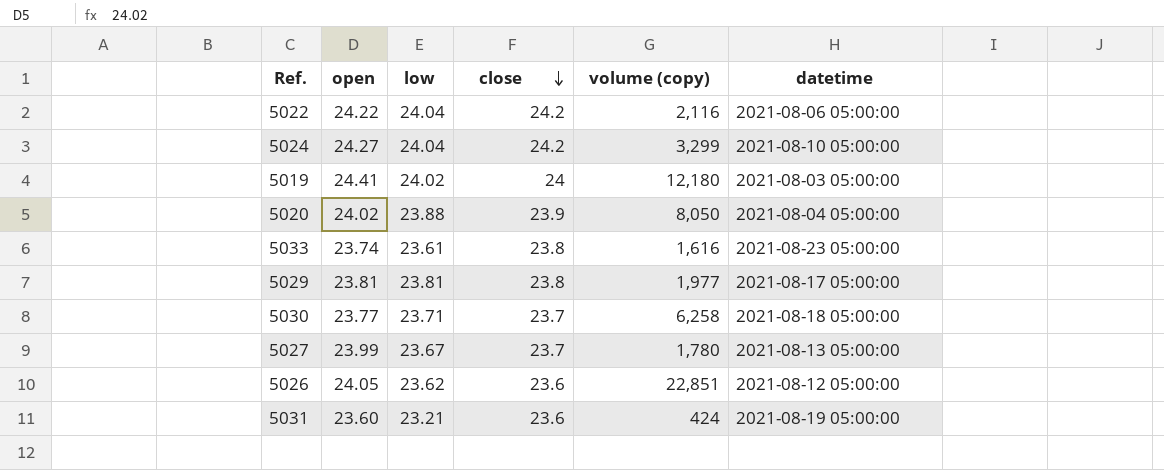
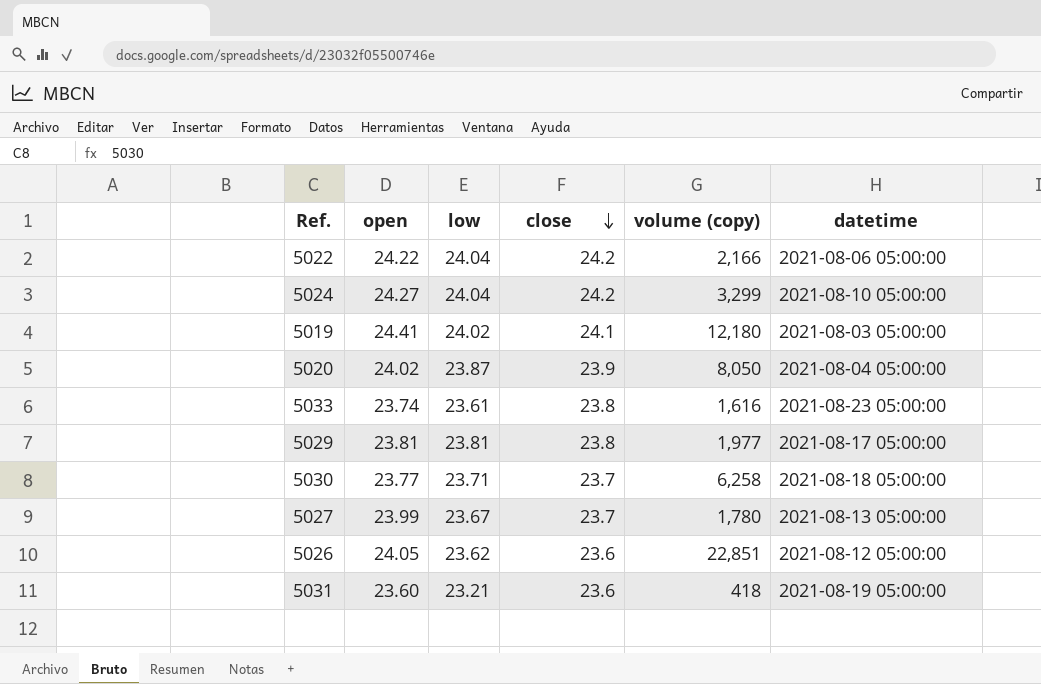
5022 | volume (copy): 2,116 -> 2,166
5019 | close: 24 -> 24.1
5020 | low: 23.88 -> 23.87
5031 | volume (copy): 424 -> 418

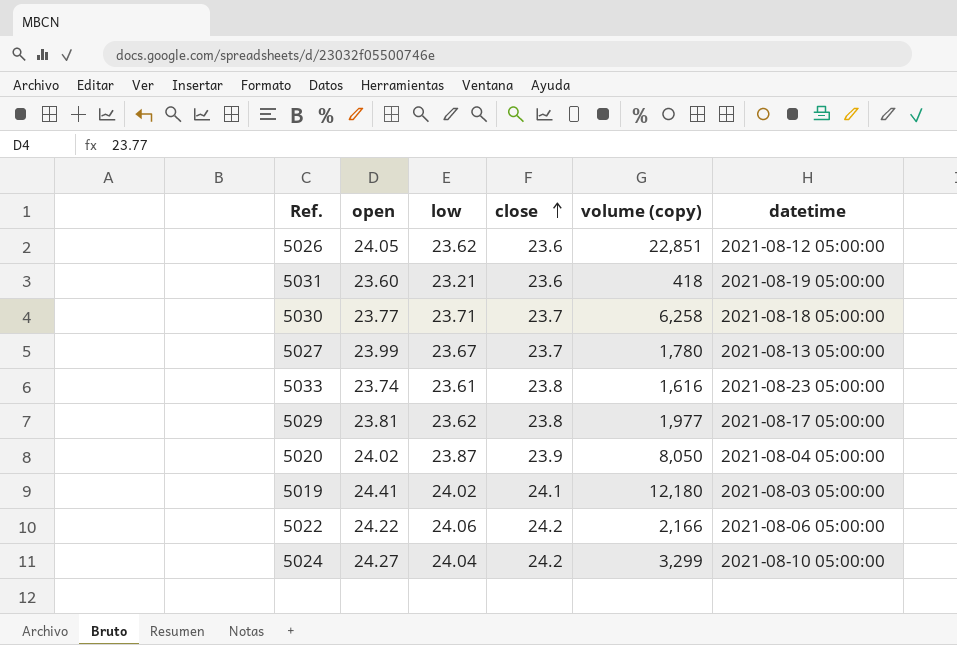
row order: close descending -> close ascending
5029 | low: 23.81 -> 23.62
5022 | low: 24.04 -> 24.06

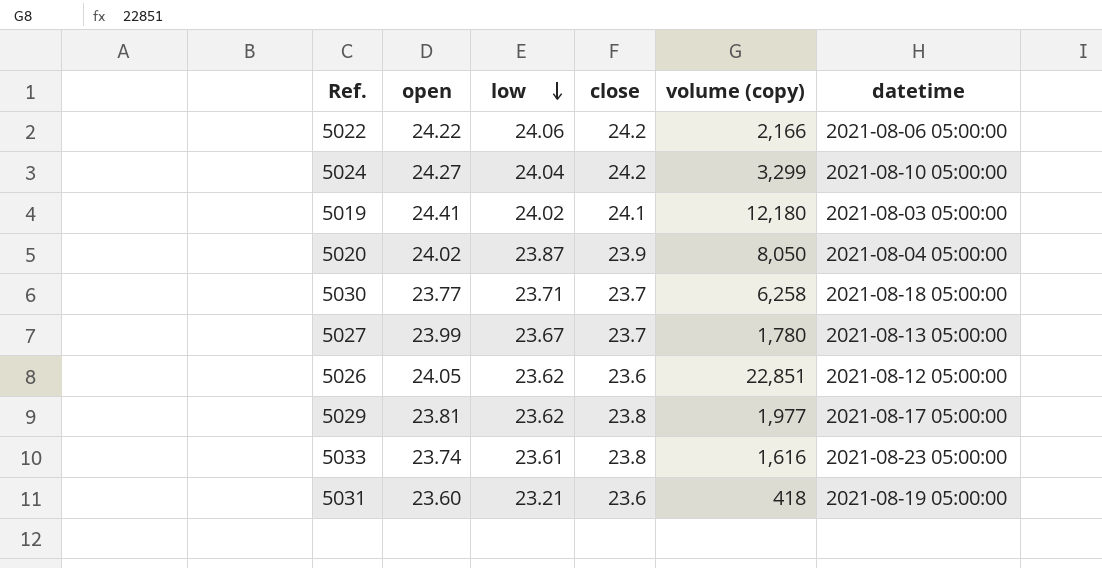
row order: close ascending -> low descending

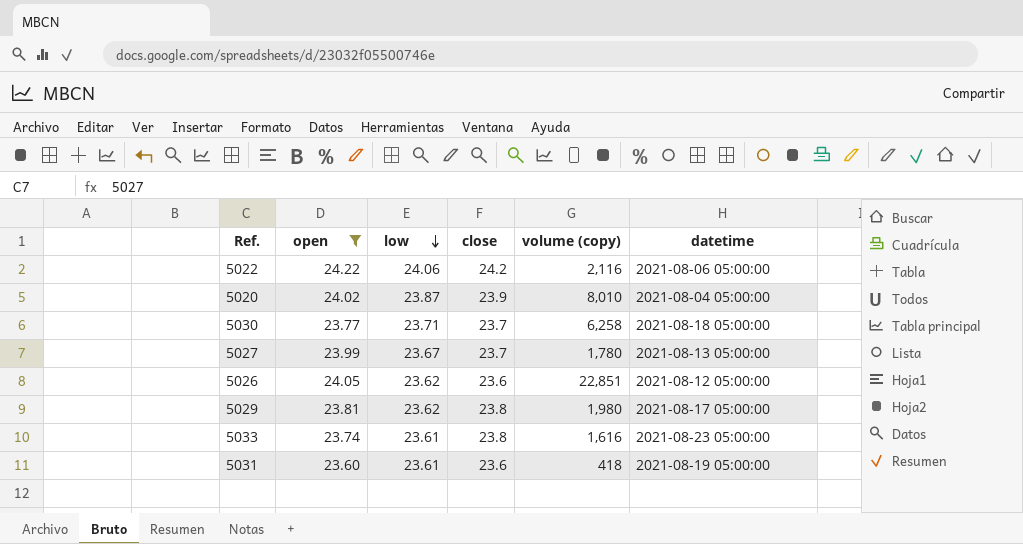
filter: none -> open <= 24.22
5022 | volume (copy): 2,166 -> 2,116
5020 | volume (copy): 8,050 -> 8,010
5029 | volume (copy): 1,977 -> 1,980
5031 | low: 23.21 -> 23.61

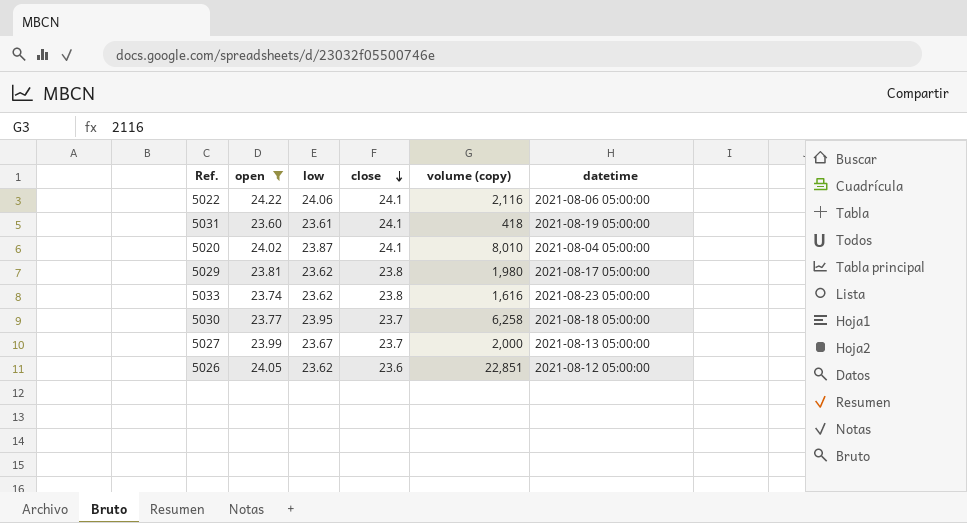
row order: low descending -> close descending
5022 | close: 24.2 -> 24.1
5031 | close: 23.6 -> 24.1
5020 | close: 23.9 -> 24.1
5033 | low: 23.61 -> 23.62
5030 | low: 23.71 -> 23.95
5027 | volume (copy): 1,780 -> 2,000

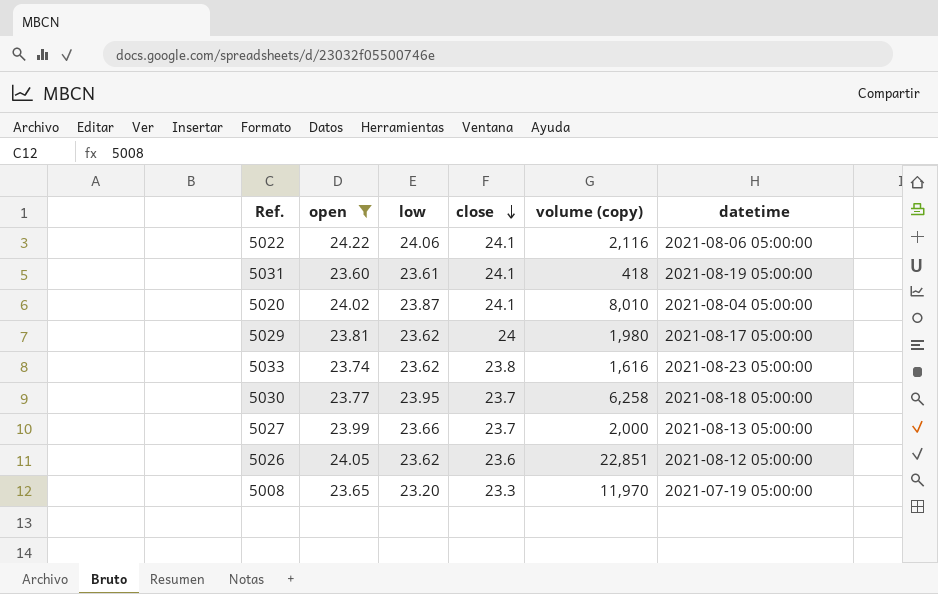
5029 | close: 23.8 -> 24
5027 | low: 23.67 -> 23.66
row 5008: none -> 23.65 | 23.20 | 23.3 | 11,970 | 2021-07-19 05:00:00

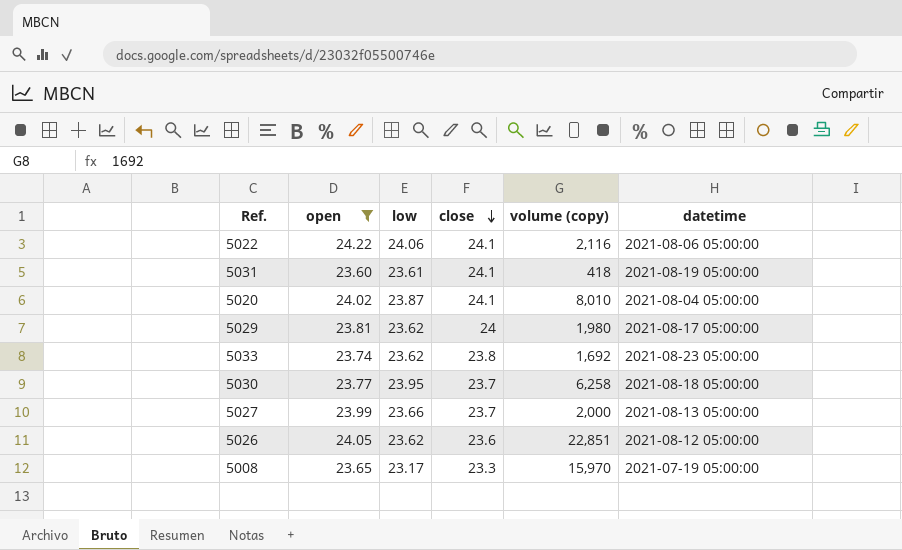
5033 | volume (copy): 1,616 -> 1,692
5008 | low: 23.20 -> 23.17
5008 | volume (copy): 11,970 -> 15,970

